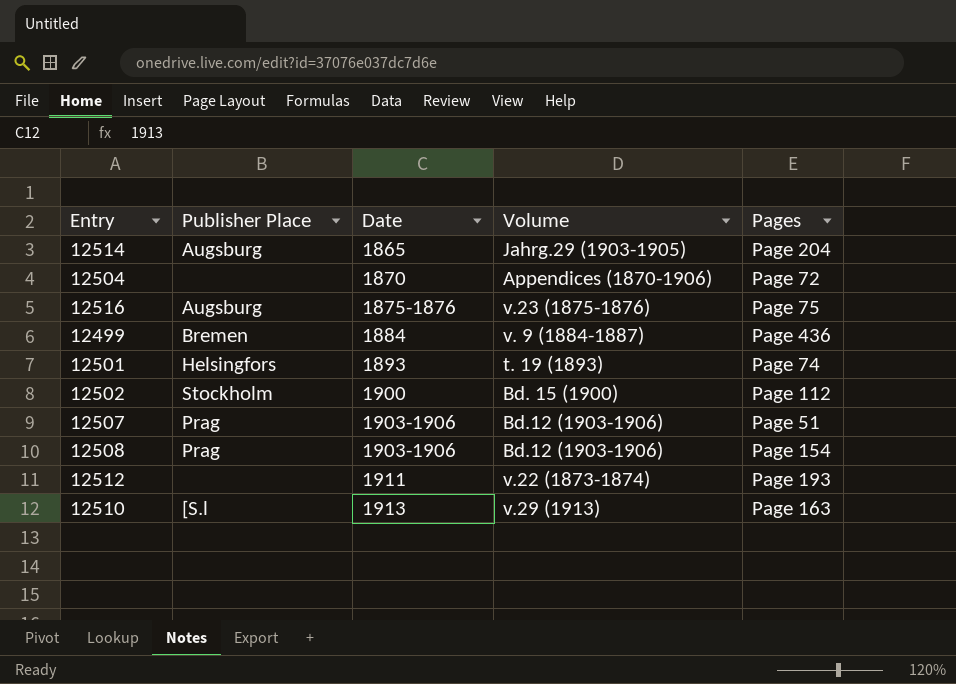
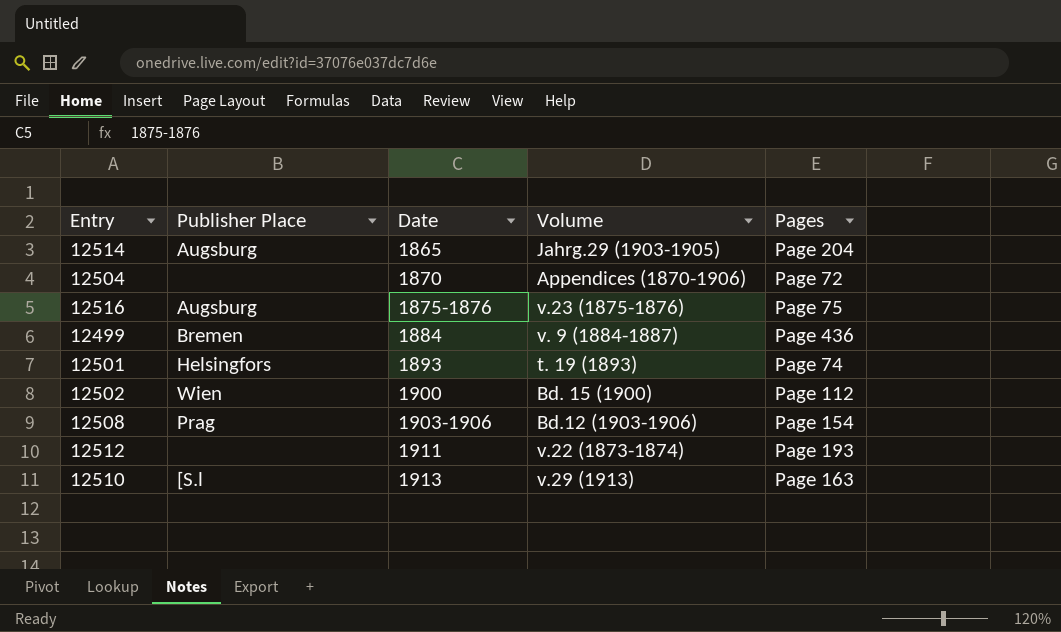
row 12507: Prag | 1903-1906 | Bd.12 (1903-1906) | Page 51 -> none
12502 | Publisher Place: Stockholm -> Wien

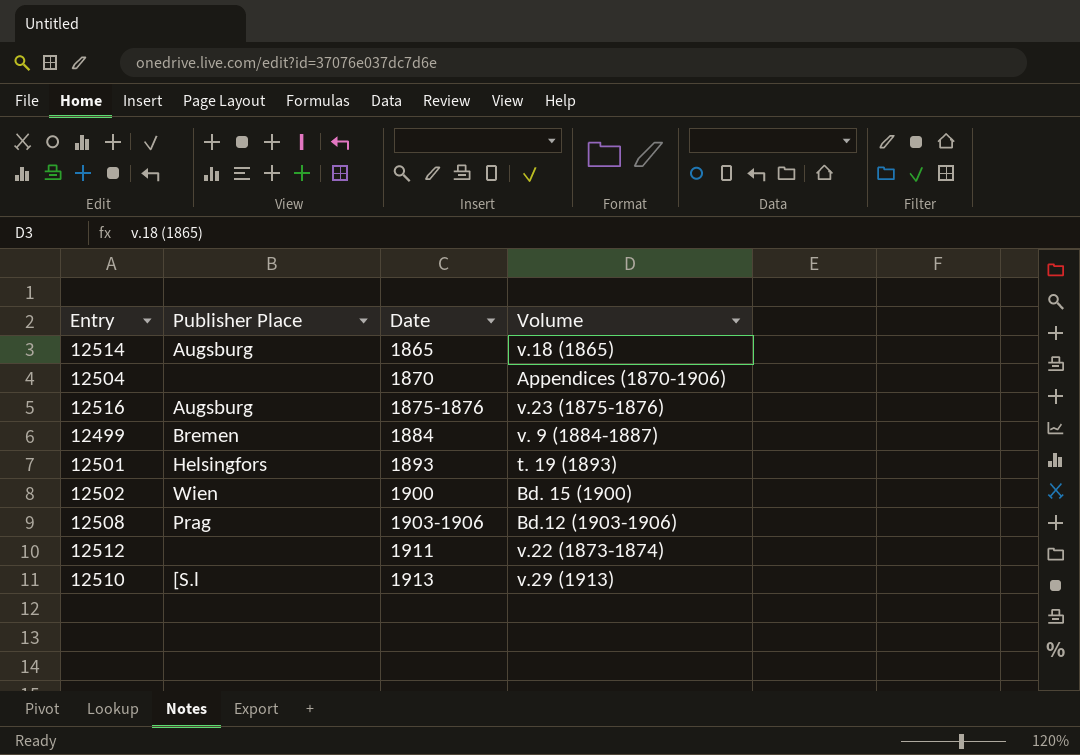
column Pages | position: 5 -> none
12514 | Volume: Jahrg.29 (1903-1905) -> v.18 (1865)

